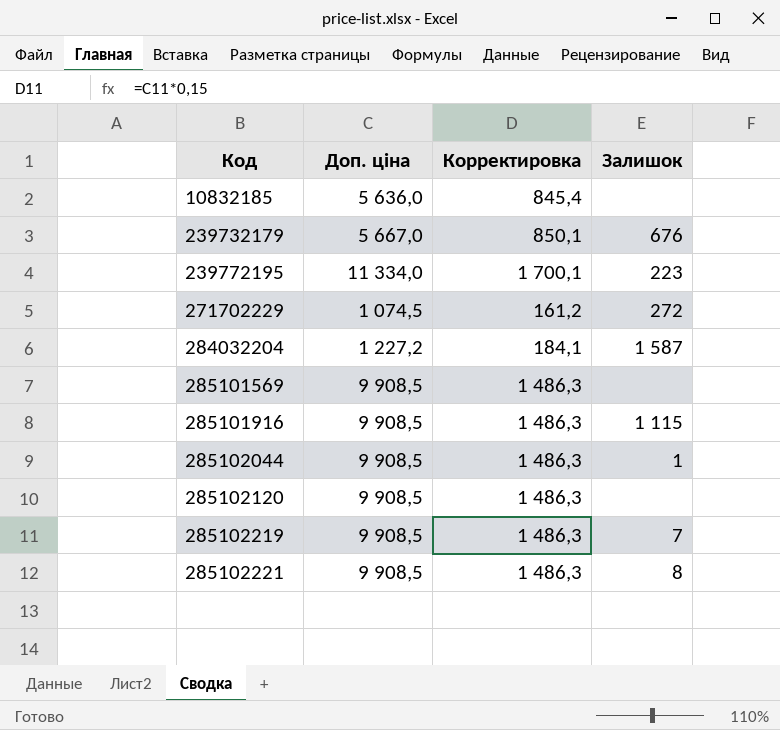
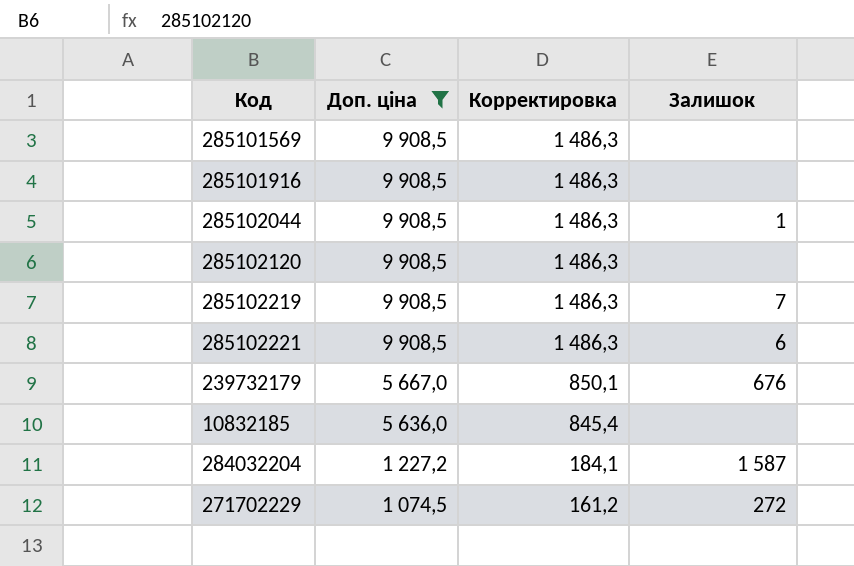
filter: none -> Доп. ціна != 11 334,0
row order: Код ascending -> Доп. ціна descending
285101916 | Залишок: 1 115 -> none
285102221 | Залишок: 8 -> 6

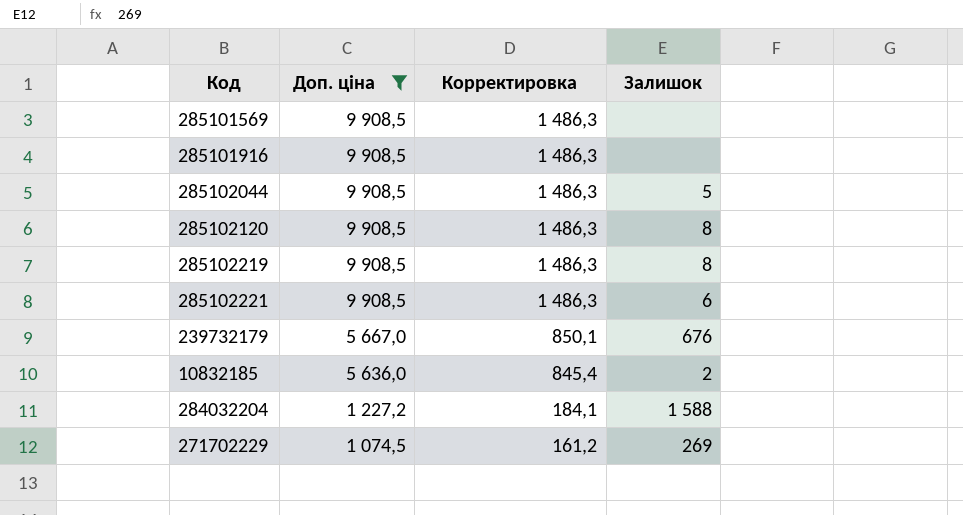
285102044 | Залишок: 1 -> 5
285102120 | Залишок: none -> 8
285102219 | Залишок: 7 -> 8
10832185 | Залишок: none -> 2
284032204 | Залишок: 1 587 -> 1 588
271702229 | Залишок: 272 -> 269

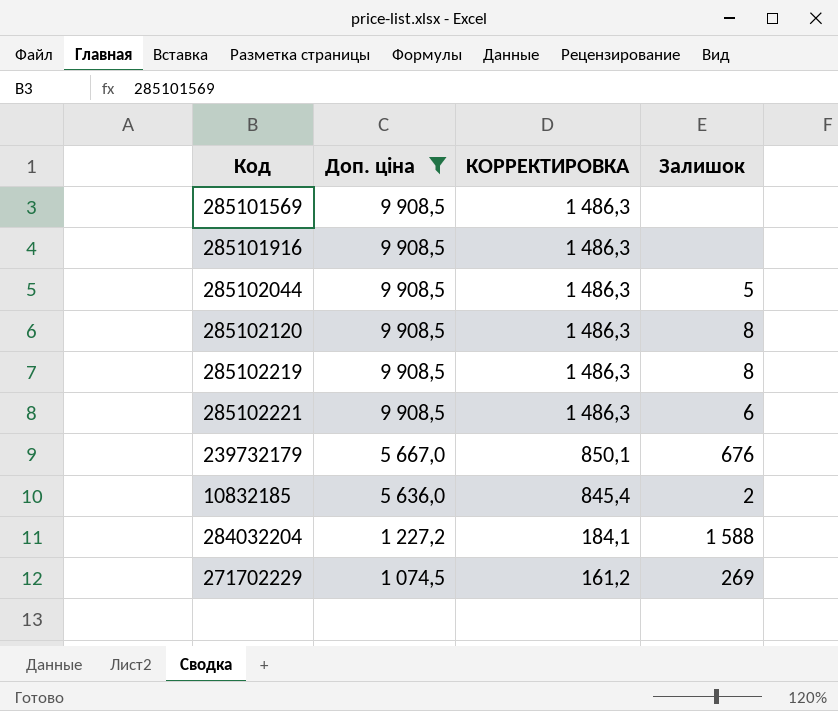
column name: Корректировка -> КОРРЕКТИРОВКА

